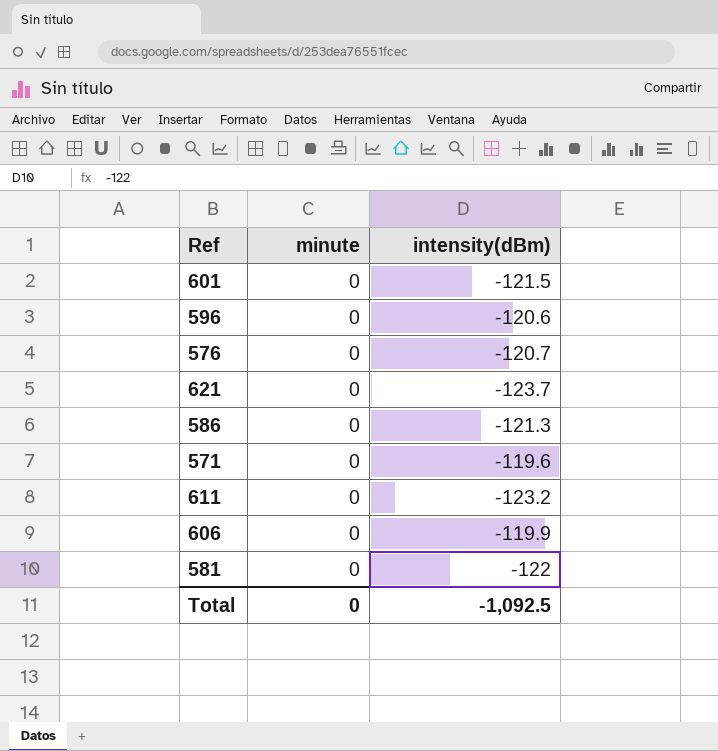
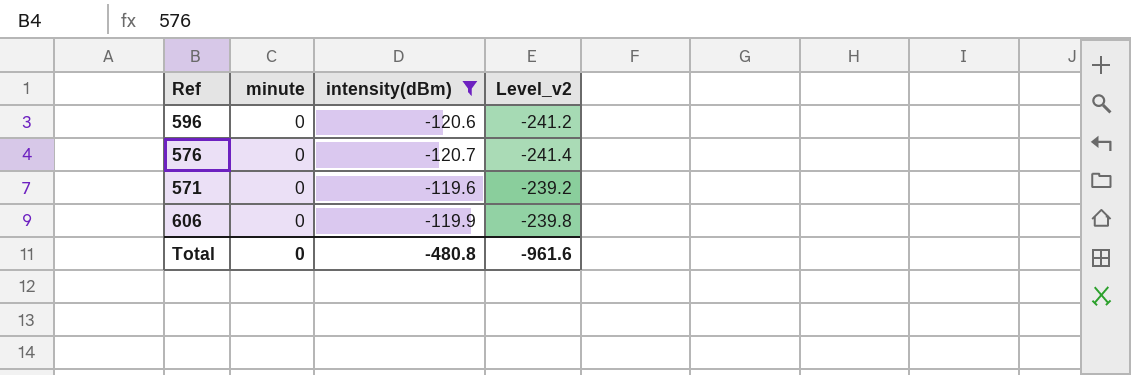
filter: none -> intensity(dBm) >= -120.7
column Level_v2 | formula: none -> [intensity(dBm)] * 2
Total | intensity(dBm): -1,092.5 -> -480.8

